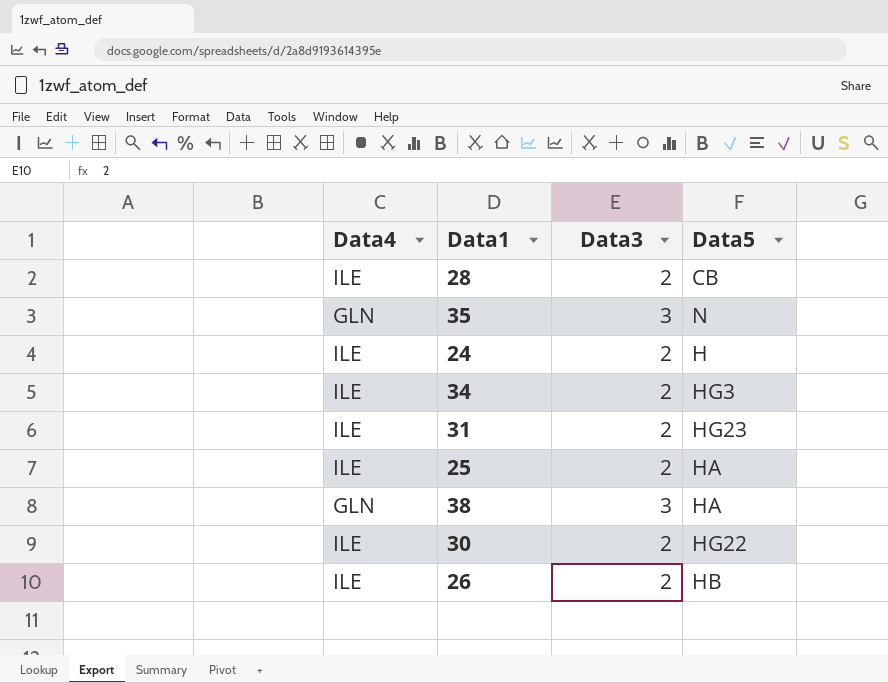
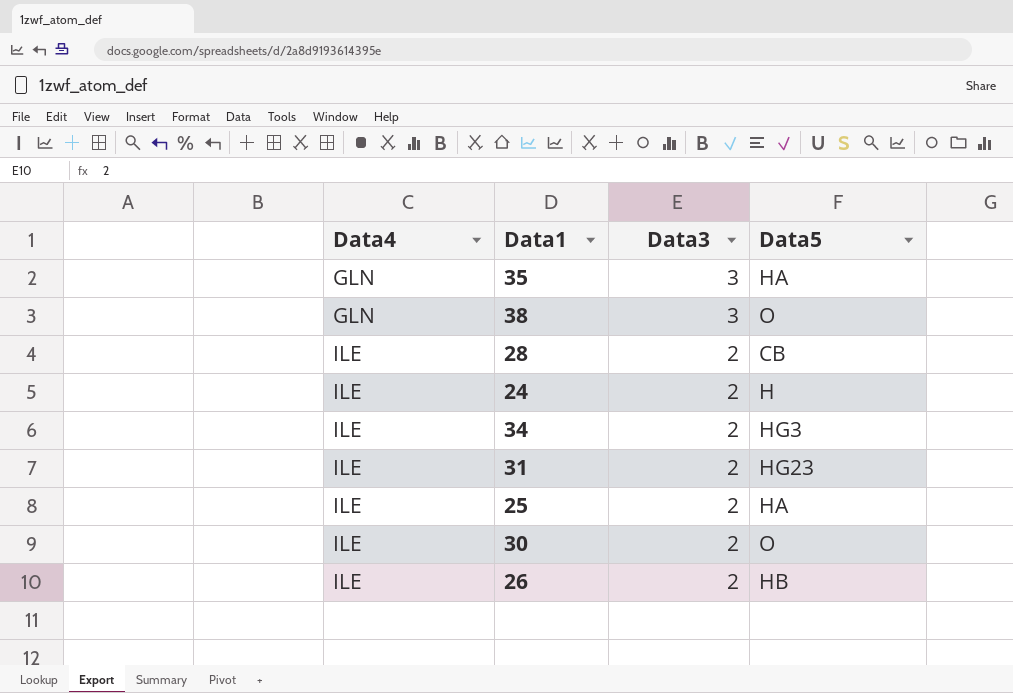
row order: none -> Data4 ascending
35 | Data5: N -> HA
38 | Data5: HA -> O
30 | Data5: HG22 -> O

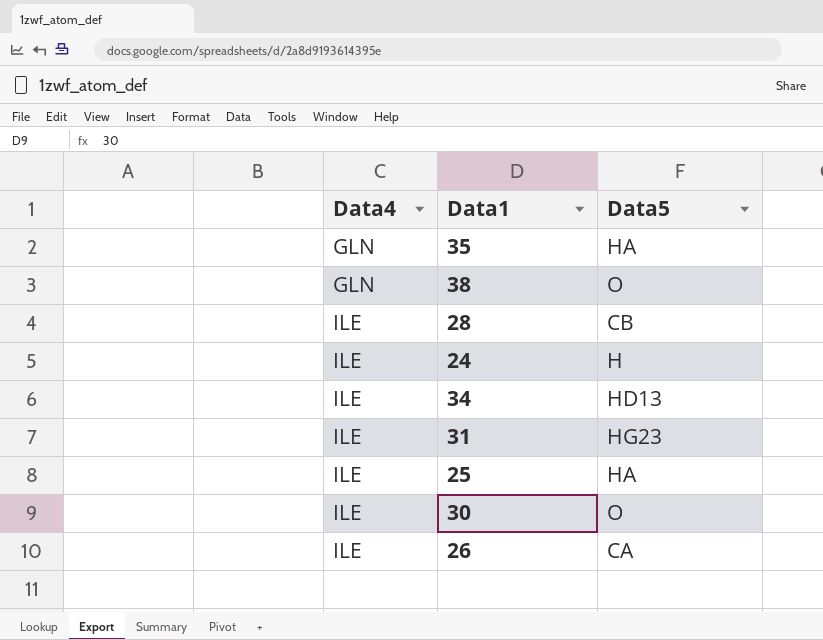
column Data3 | position: 3 -> none
34 | Data5: HG3 -> HD13
26 | Data5: HB -> CA

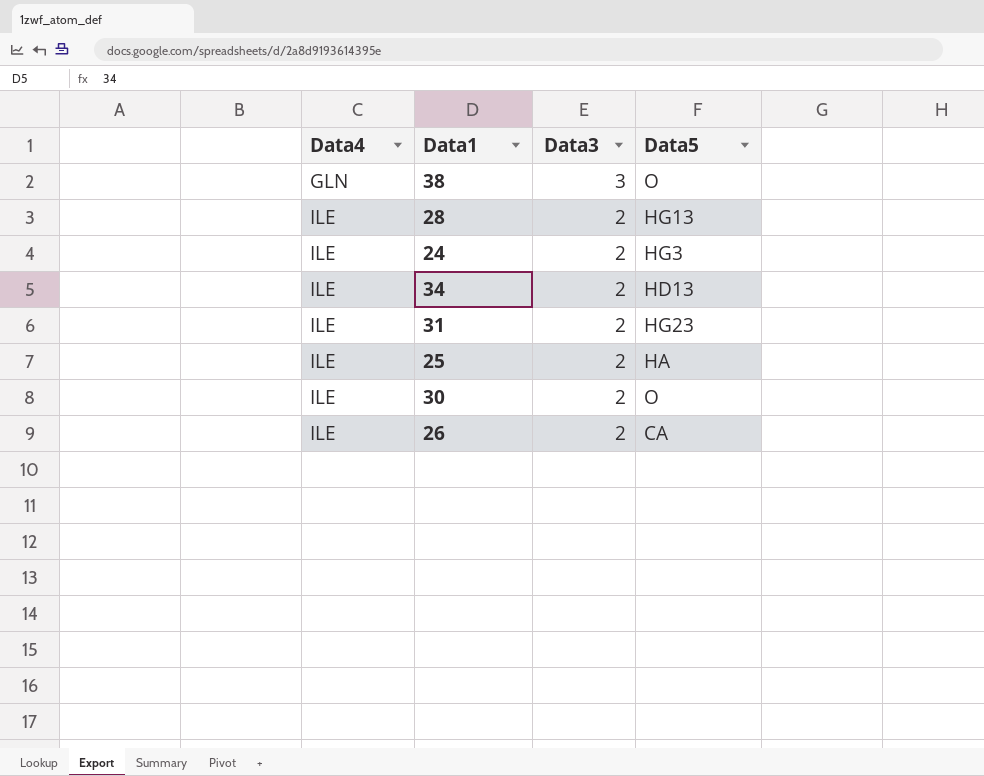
column Data3 | position: none -> 3
row 35: GLN | HA -> none
28 | Data5: CB -> HG13
24 | Data5: H -> HG3

